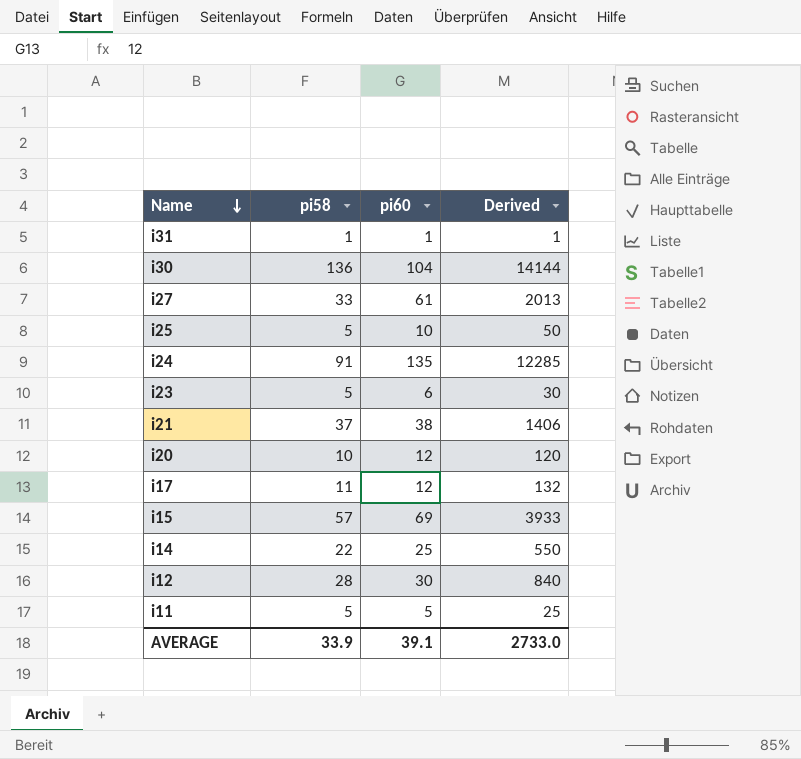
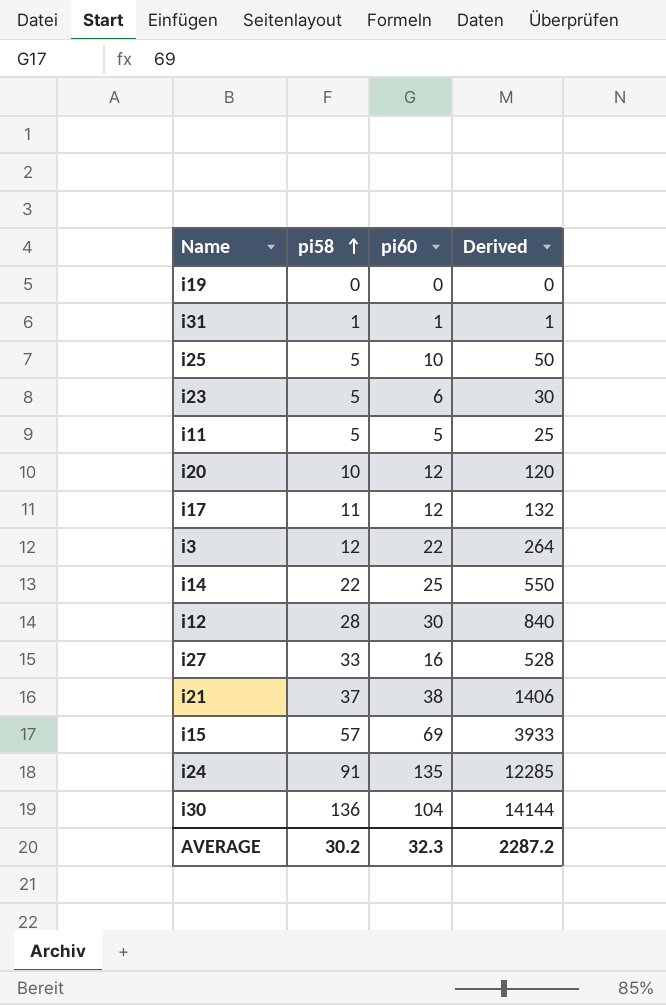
row order: Name descending -> pi58 ascending
row i19: none -> 0 | 0 | 0
row i3: none -> 12 | 22 | 264
i27 | pi60: 61 -> 16
i27 | Derived: 2013 -> 528
AVERAGE | pi58: 33.9 -> 30.2
AVERAGE | pi60: 39.1 -> 32.3
AVERAGE | Derived: 2733.0 -> 2287.2

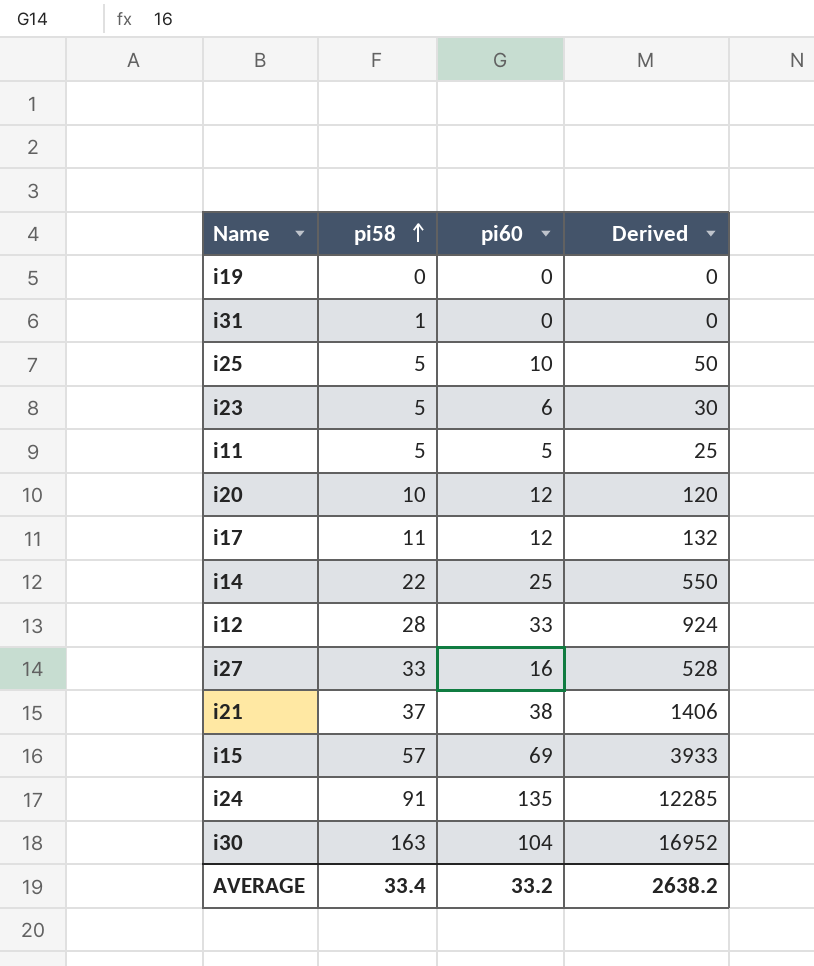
row i3: 12 | 22 | 264 -> none
i31 | pi60: 1 -> 0
i31 | Derived: 1 -> 0
i12 | pi60: 30 -> 33
i12 | Derived: 840 -> 924
i30 | pi58: 136 -> 163
i30 | Derived: 14144 -> 16952
AVERAGE | pi58: 30.2 -> 33.4
AVERAGE | pi60: 32.3 -> 33.2
AVERAGE | Derived: 2287.2 -> 2638.2

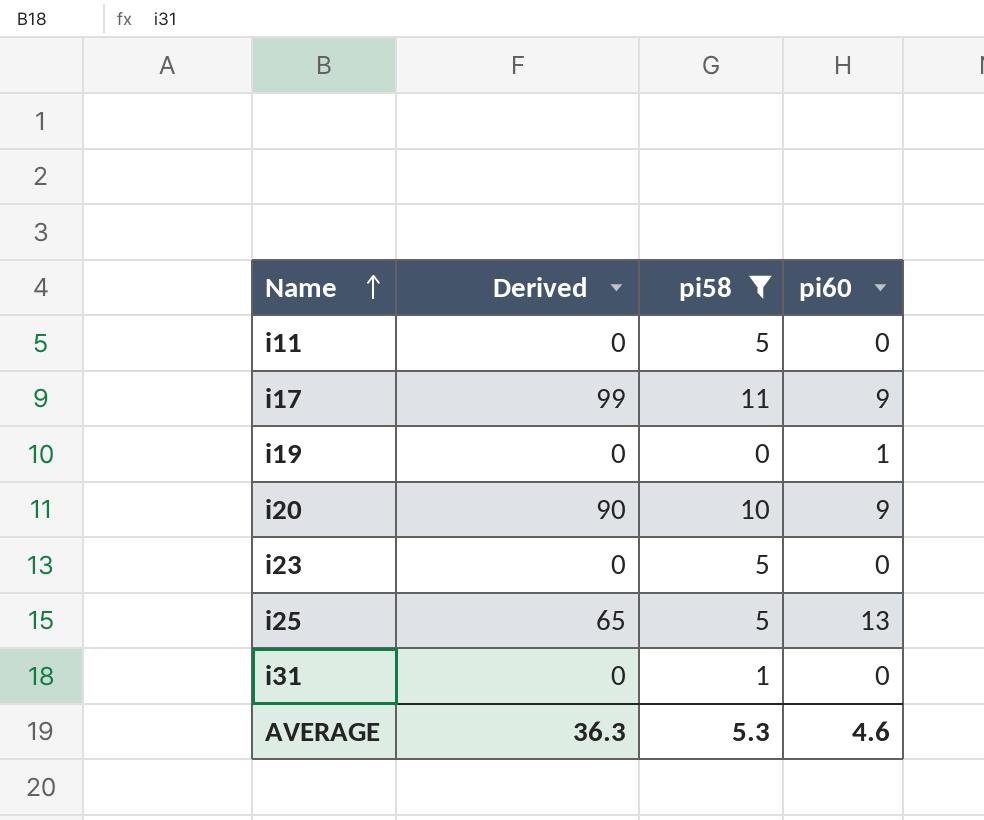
filter: none -> pi58 <= 11
row order: pi58 ascending -> Name ascending
column Derived | position: 4 -> 2
i11 | Derived: 25 -> 0
i11 | pi60: 5 -> 0
i17 | Derived: 132 -> 99
i17 | pi60: 12 -> 9
i19 | pi60: 0 -> 1
i20 | Derived: 120 -> 90
i20 | pi60: 12 -> 9
i23 | Derived: 30 -> 0
i23 | pi60: 6 -> 0
i25 | Derived: 50 -> 65
i25 | pi60: 10 -> 13
AVERAGE | Derived: 2638.2 -> 36.3
AVERAGE | pi58: 33.4 -> 5.3
AVERAGE | pi60: 33.2 -> 4.6

